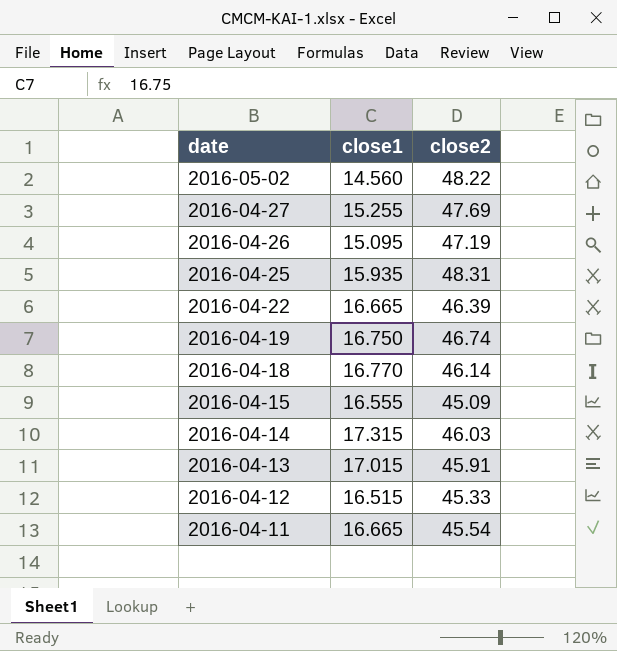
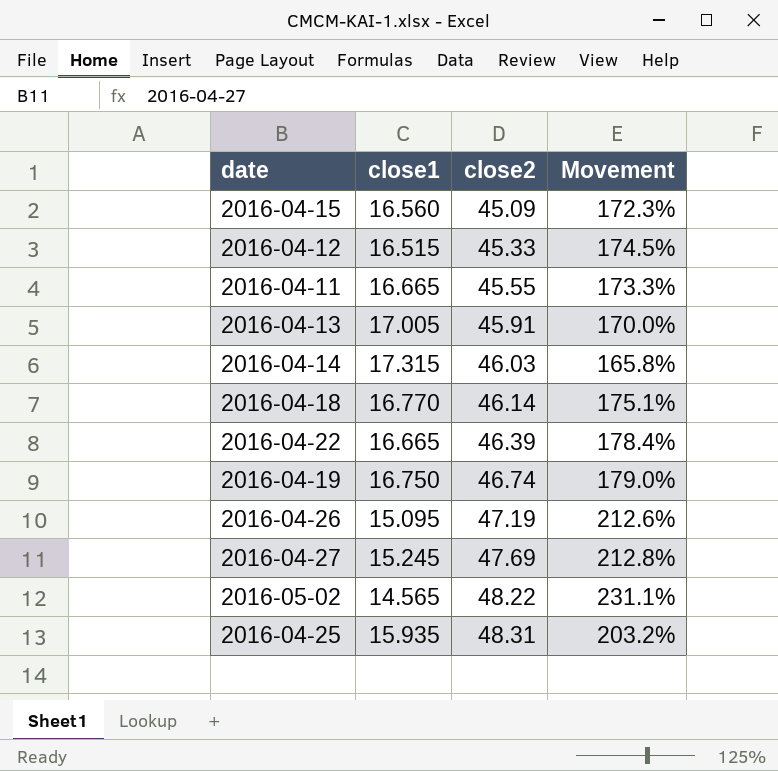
row order: date descending -> close2 ascending
column Movement | formula: none -> ([close2] - [close1]) / [close1]
2016-04-15 | close1: 16.555 -> 16.560
2016-04-11 | close2: 45.54 -> 45.55
2016-04-13 | close1: 17.015 -> 17.005
2016-04-27 | close1: 15.255 -> 15.245
2016-05-02 | close1: 14.560 -> 14.565

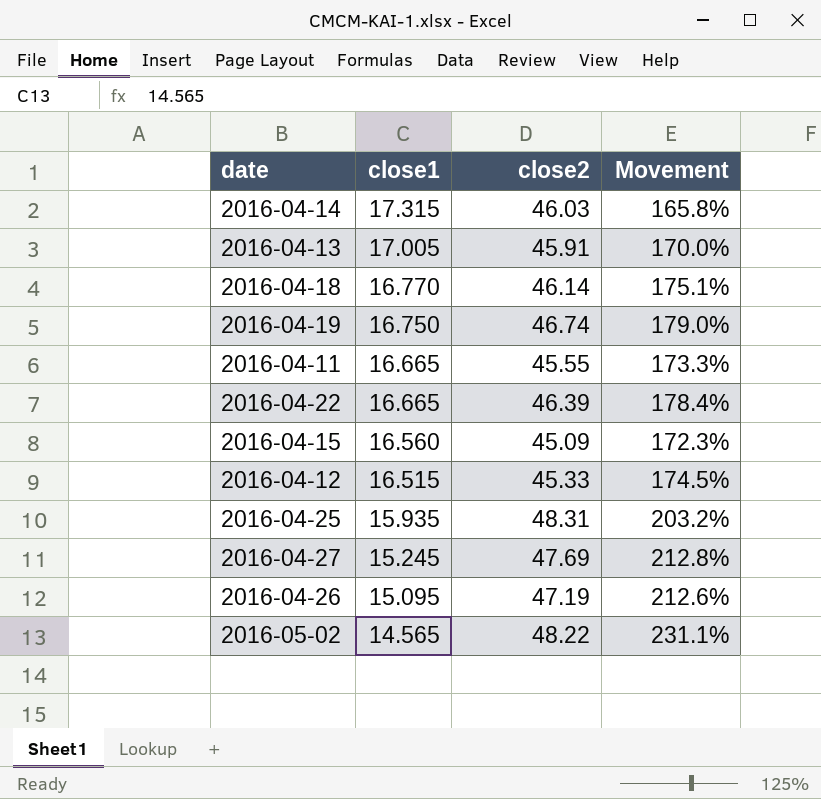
row order: close2 ascending -> close1 descending

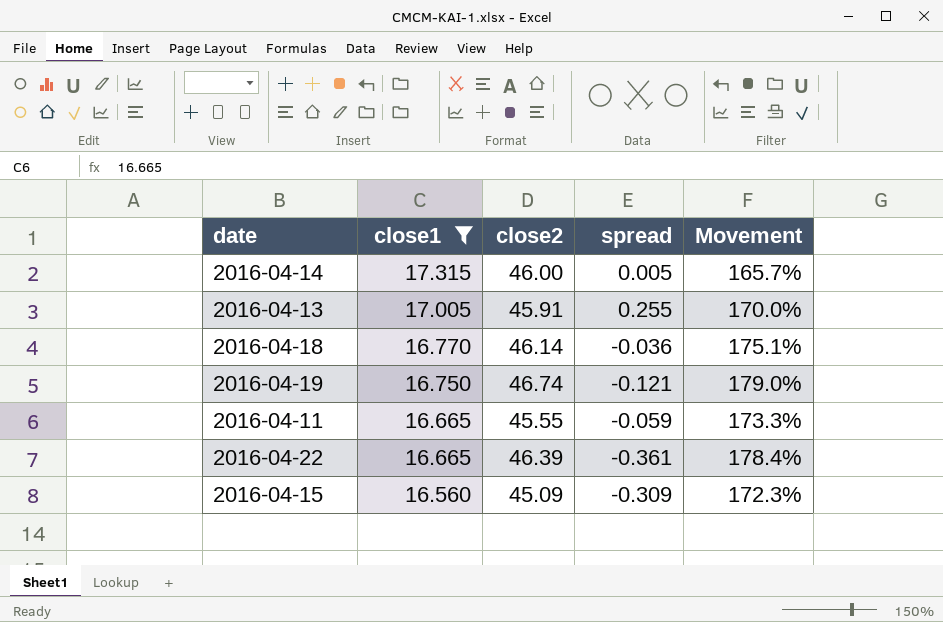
filter: none -> close1 >= 16.560
column spread | position: none -> 4
2016-04-14 | close2: 46.03 -> 46.00
2016-04-14 | Movement: 165.8% -> 165.7%

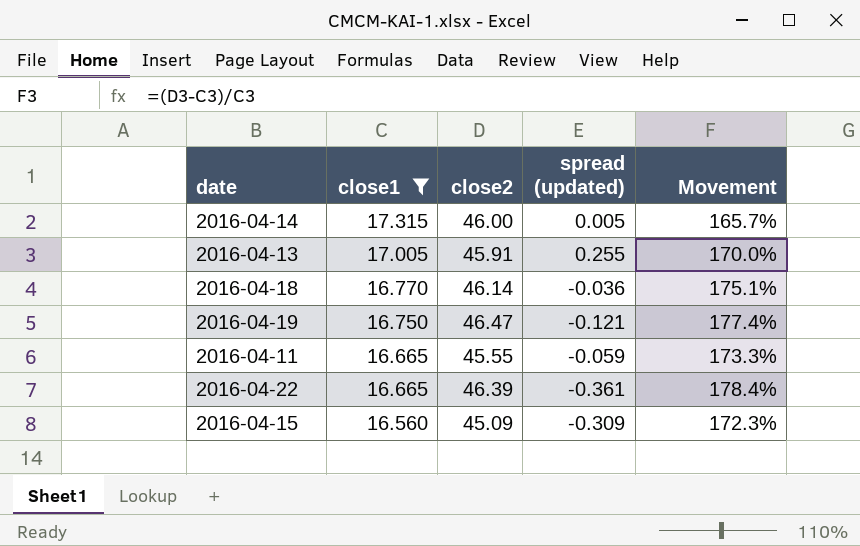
column name: spread -> spread (updated)
2016-04-19 | close2: 46.74 -> 46.47
2016-04-19 | Movement: 179.0% -> 177.4%

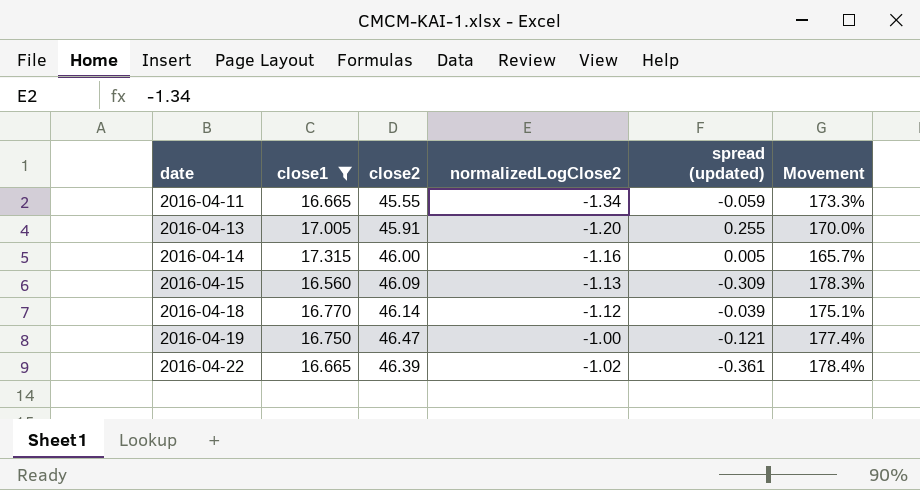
row order: close1 descending -> date ascending
column normalizedLogClose2 | position: none -> 4
2016-04-15 | close2: 45.09 -> 46.09
2016-04-15 | Movement: 172.3% -> 178.3%
2016-04-18 | spread (updated): -0.036 -> -0.039

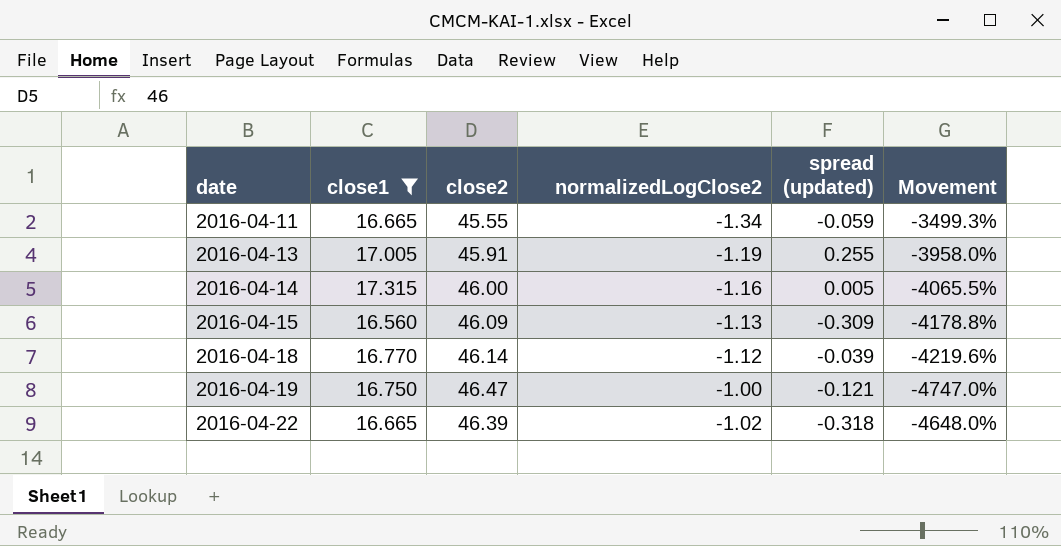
column Movement | formula: ([close2] - [close1]) / [close1] -> ([close2] - [normalizedLogClose2]) / [normalizedLogClose2]
2016-04-13 | normalizedLogClose2: -1.20 -> -1.19
2016-04-22 | spread (updated): -0.361 -> -0.318

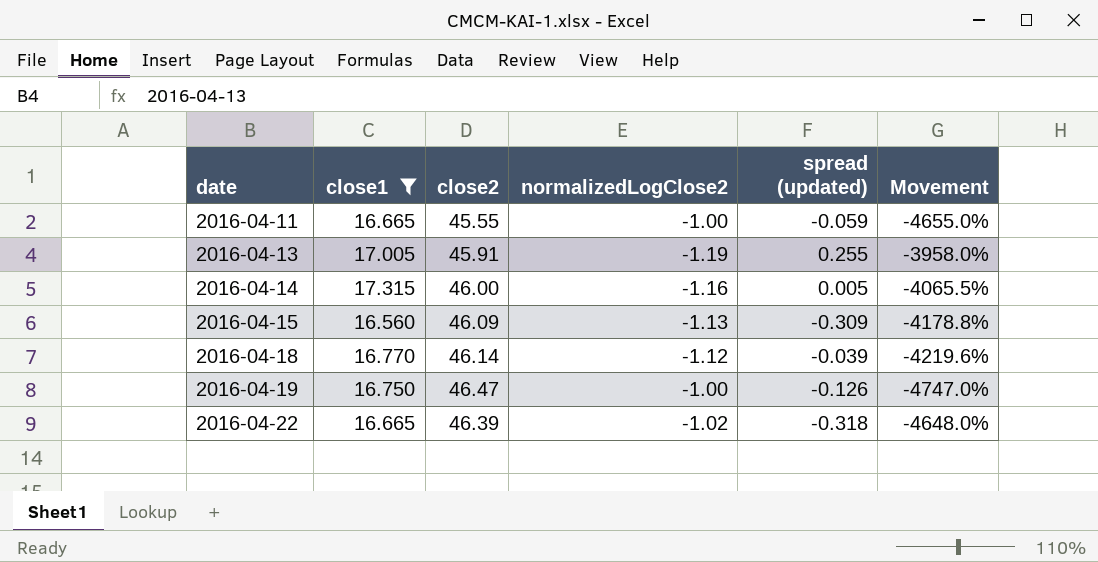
2016-04-11 | normalizedLogClose2: -1.34 -> -1.00
2016-04-11 | Movement: -3499.3% -> -4655.0%
2016-04-19 | spread (updated): -0.121 -> -0.126

